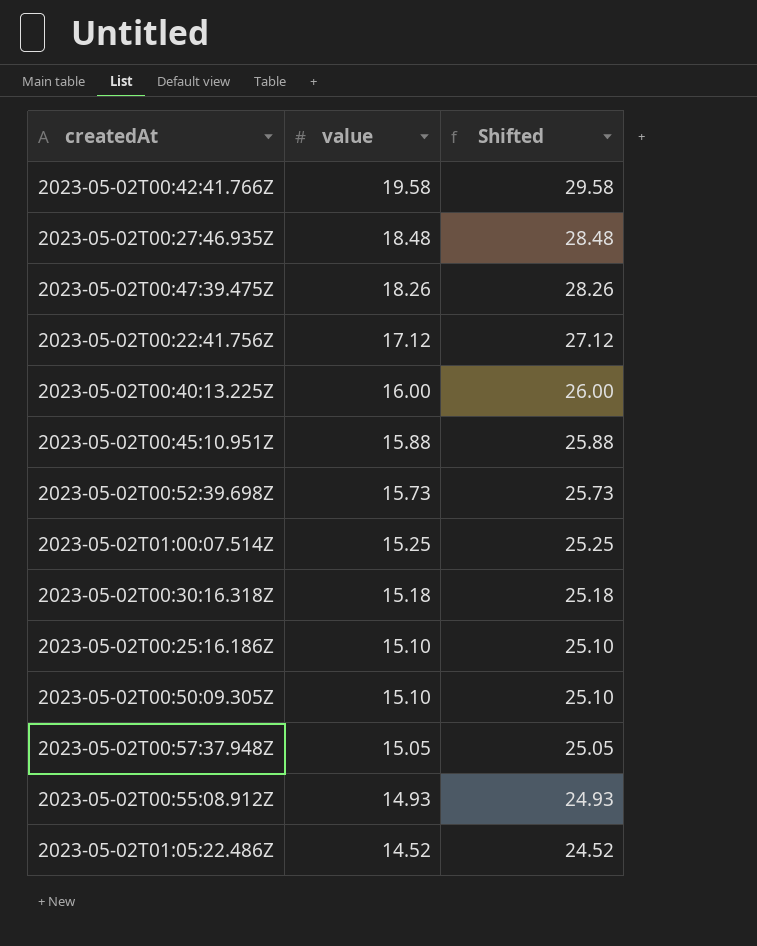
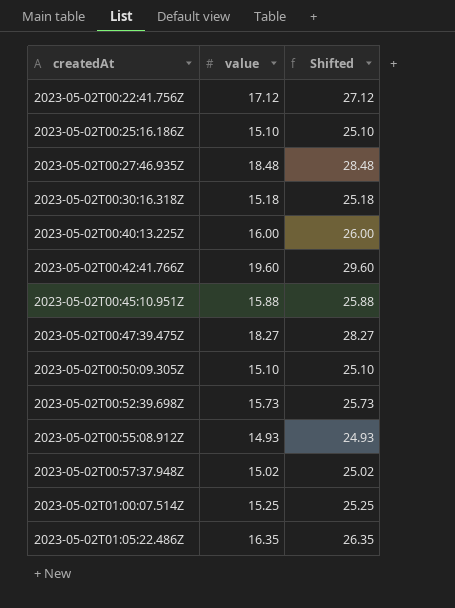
row order: value descending -> createdAt ascending
2023-05-02T00:42:41.766Z | value: 19.58 -> 19.60
2023-05-02T00:42:41.766Z | Shifted: 29.58 -> 29.60
2023-05-02T00:47:39.475Z | value: 18.26 -> 18.27
2023-05-02T00:47:39.475Z | Shifted: 28.26 -> 28.27
2023-05-02T00:57:37.948Z | value: 15.05 -> 15.02
2023-05-02T00:57:37.948Z | Shifted: 25.05 -> 25.02
2023-05-02T01:05:22.486Z | value: 14.52 -> 16.35
2023-05-02T01:05:22.486Z | Shifted: 24.52 -> 26.35

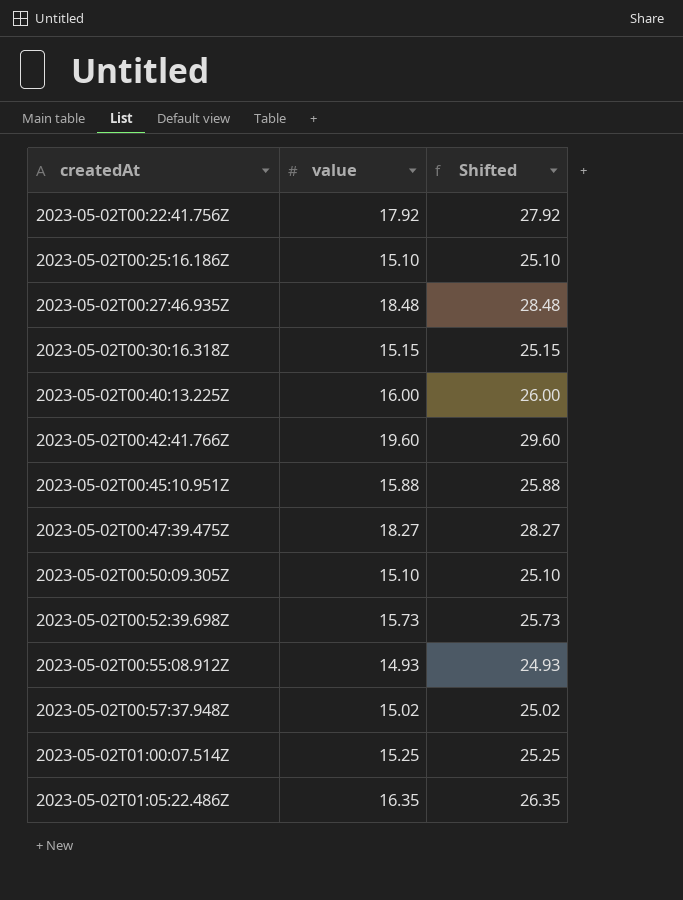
2023-05-02T00:22:41.756Z | value: 17.12 -> 17.92
2023-05-02T00:22:41.756Z | Shifted: 27.12 -> 27.92
2023-05-02T00:30:16.318Z | value: 15.18 -> 15.15
2023-05-02T00:30:16.318Z | Shifted: 25.18 -> 25.15

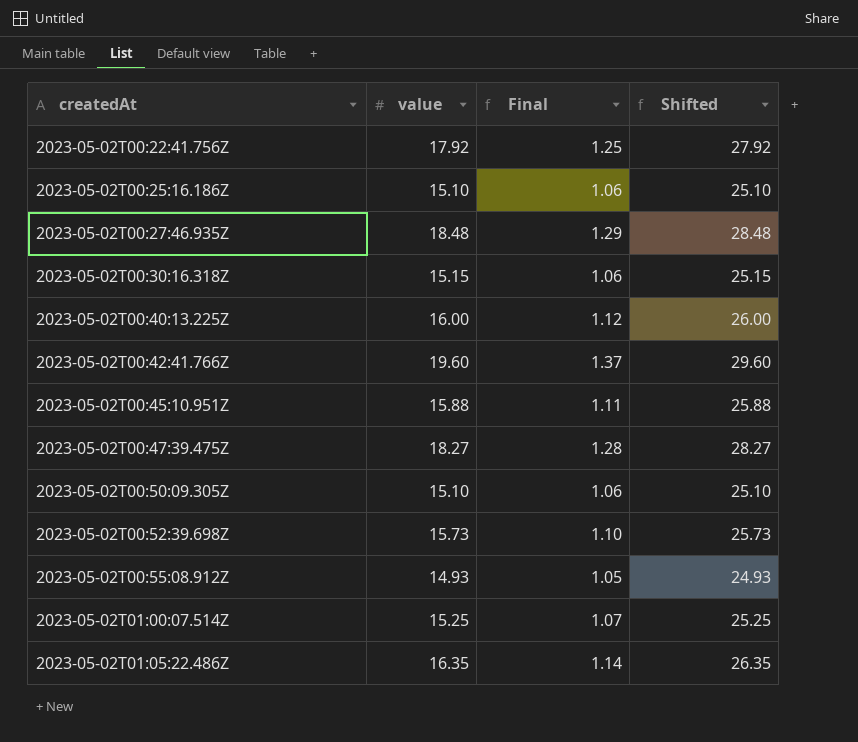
column Final | formula: none -> [value] * 0.07
row 2023-05-02T00:57:37.948Z: 15.02 | 25.02 -> none

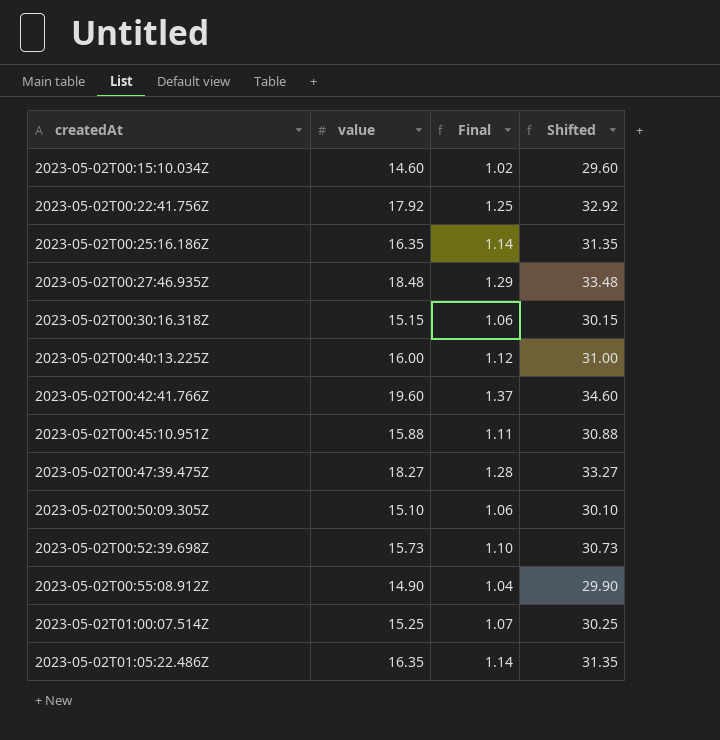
column Shifted | formula: [value] + 10 -> [value] + 15
row 2023-05-02T00:15:10.034Z: none -> 14.60 | 1.02 | 29.60
2023-05-02T00:25:16.186Z | value: 15.10 -> 16.35
2023-05-02T00:25:16.186Z | Final: 1.06 -> 1.14
2023-05-02T00:55:08.912Z | value: 14.93 -> 14.90
2023-05-02T00:55:08.912Z | Final: 1.05 -> 1.04

